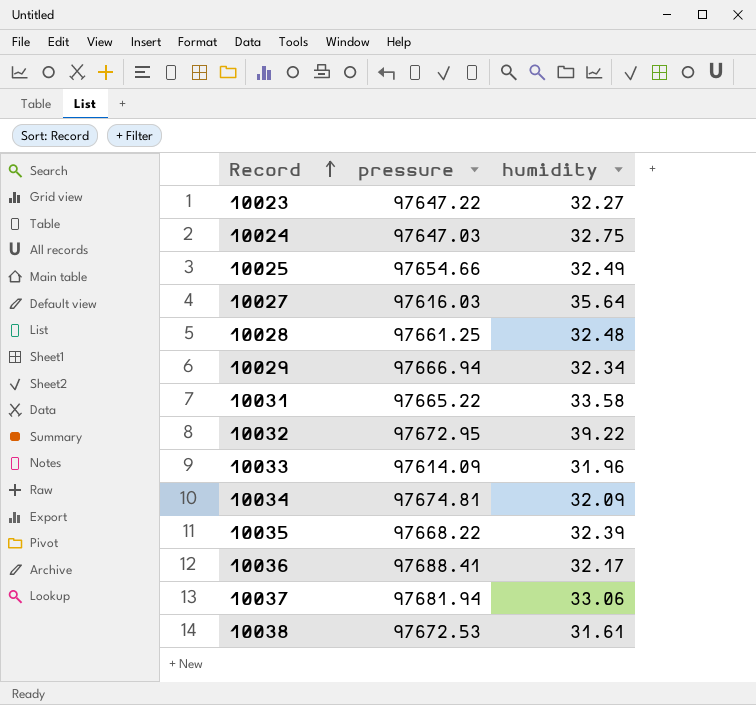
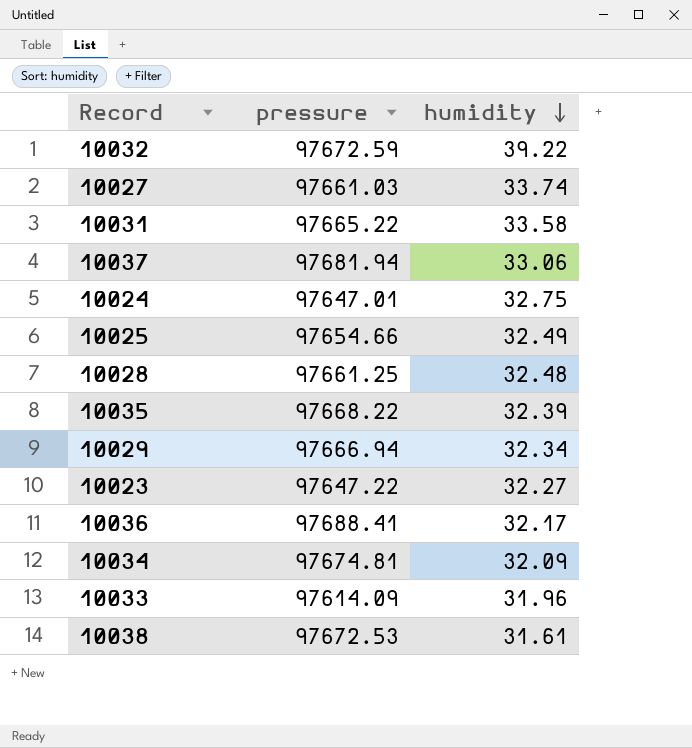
row order: Record ascending -> humidity descending
10032 | pressure: 97672.95 -> 97672.59
10027 | pressure: 97616.03 -> 97661.03
10027 | humidity: 35.64 -> 33.74
10024 | pressure: 97647.03 -> 97647.01

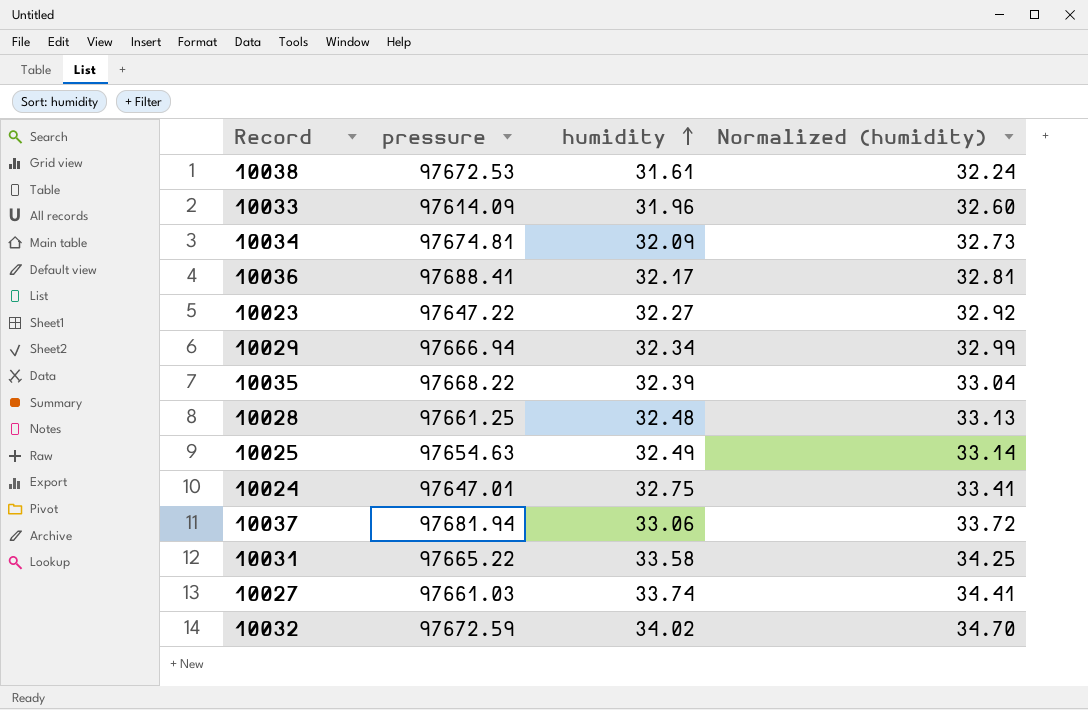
row order: humidity descending -> humidity ascending
column Normalized (humidity) | formula: none -> [humidity] * 1.02
10025 | pressure: 97654.66 -> 97654.63
10032 | humidity: 39.22 -> 34.02

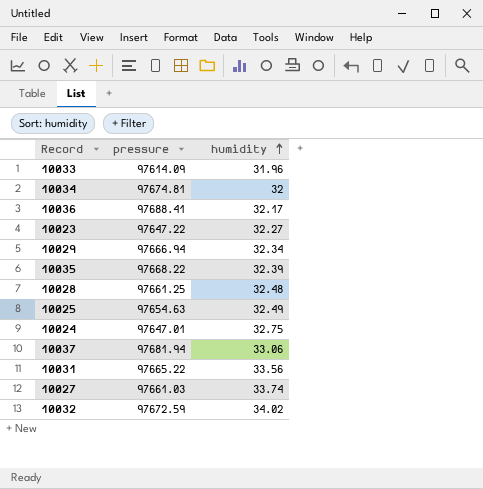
column Normalized (humidity) | formula: [humidity] * 1.02 -> none
row 10038: 97672.53 | 31.61 | 32.24 -> none
10034 | humidity: 32.09 -> 32
10031 | humidity: 33.58 -> 33.56

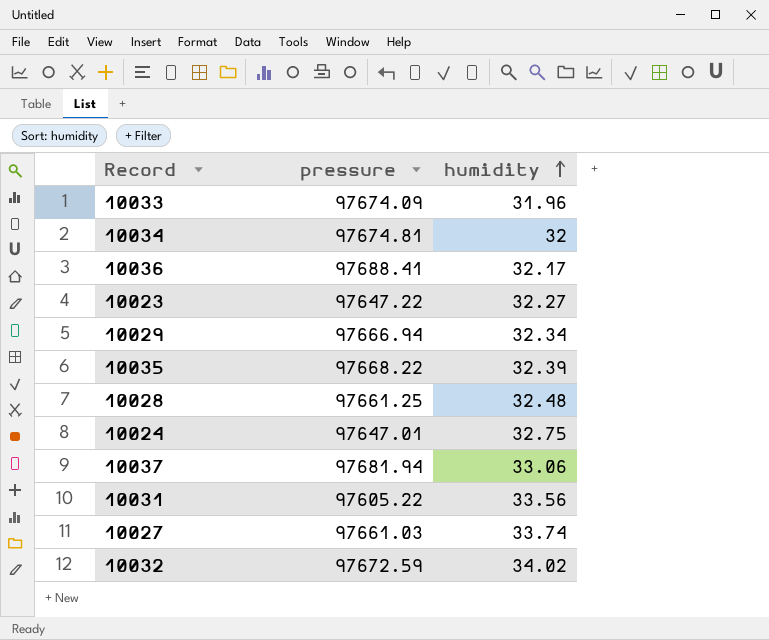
row 10025: 97654.63 | 32.49 -> none
10033 | pressure: 97614.09 -> 97674.09
10031 | pressure: 97665.22 -> 97605.22

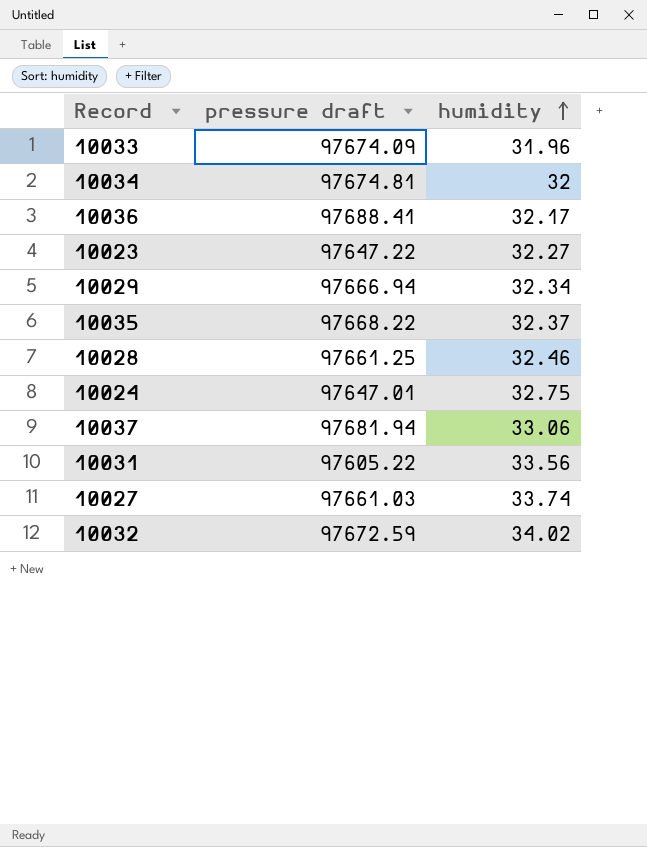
column name: pressure -> pressure draft
10035 | humidity: 32.39 -> 32.37
10028 | humidity: 32.48 -> 32.46

